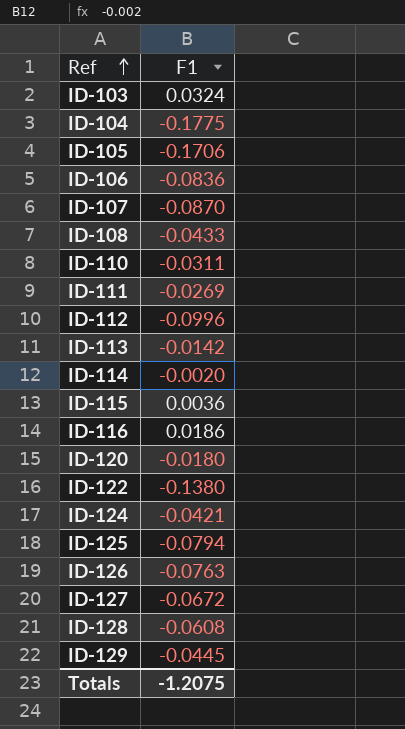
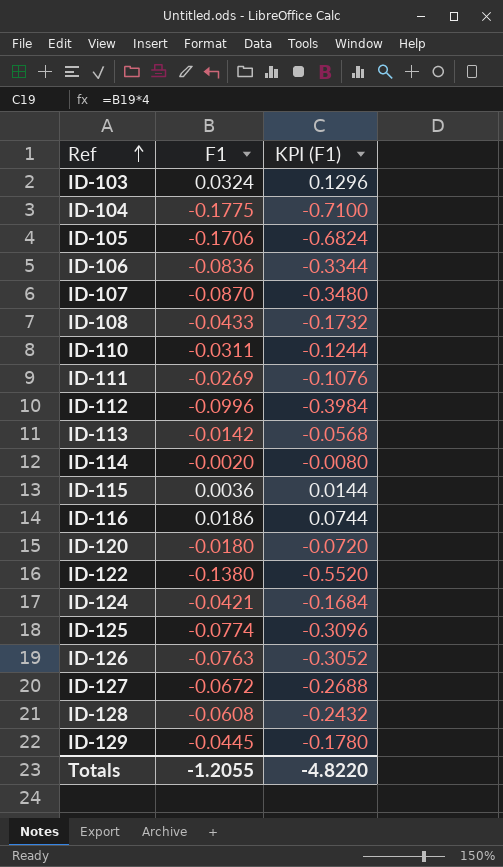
column KPI (F1) | formula: none -> [F1] * 4
ID-125 | F1: -0.0794 -> -0.0774
Totals | F1: -1.2075 -> -1.2055

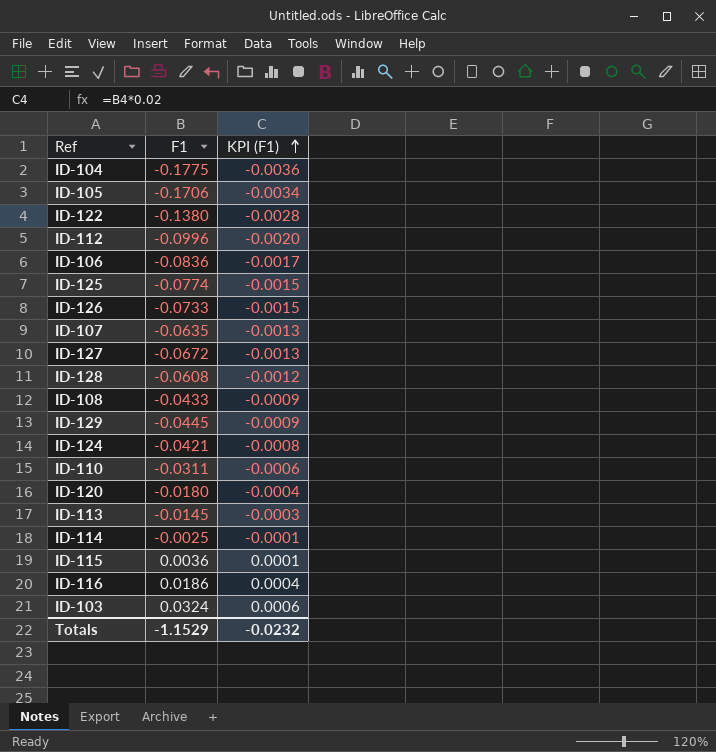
row order: Ref ascending -> KPI (F1) ascending
column KPI (F1) | formula: [F1] * 4 -> [F1] * 0.02
row ID-111: -0.0269 | -0.1076 -> none
ID-126 | F1: -0.0763 -> -0.0733
ID-107 | F1: -0.0870 -> -0.0635
ID-113 | F1: -0.0142 -> -0.0145
ID-114 | F1: -0.0020 -> -0.0025
Totals | F1: -1.2055 -> -1.1529
Totals | KPI (F1): -4.8220 -> -0.0232

